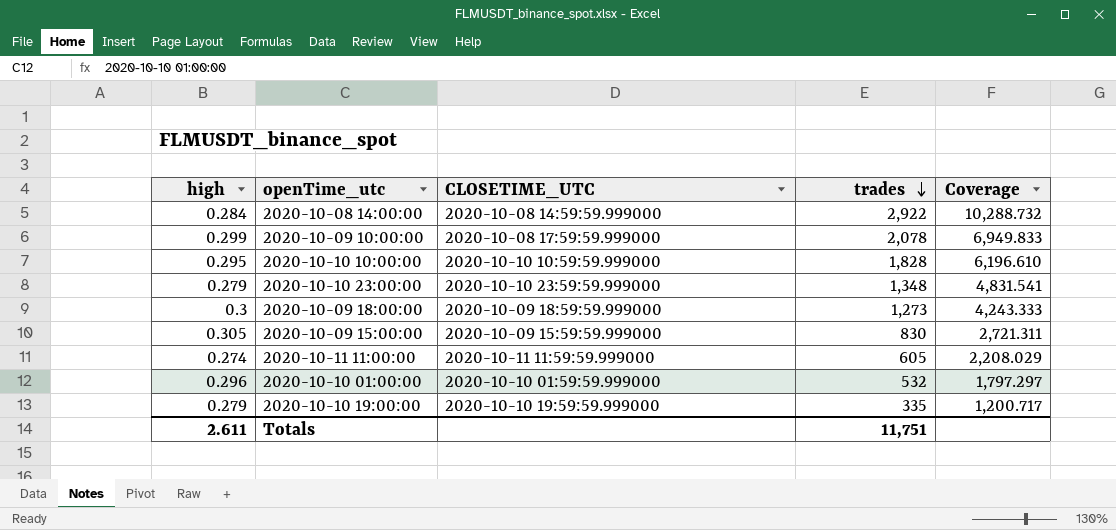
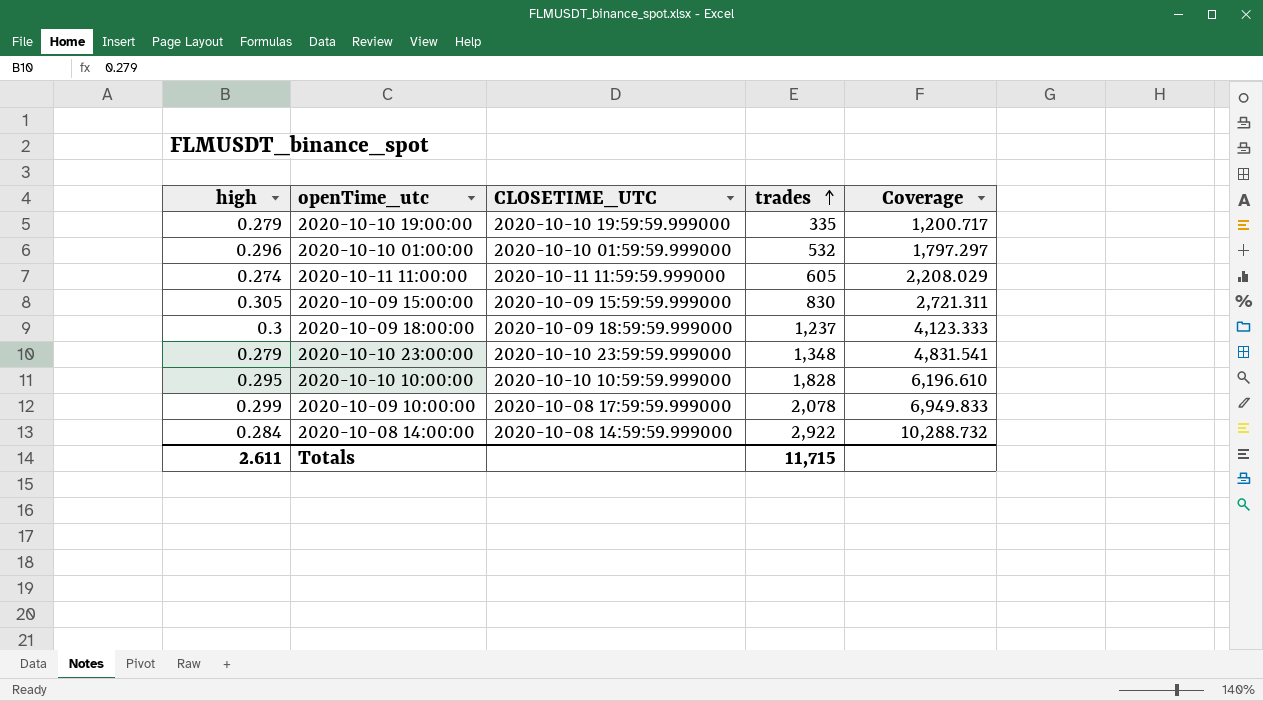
row order: trades descending -> trades ascending
2020-10-09 18:00:00 | trades: 1,273 -> 1,237
2020-10-09 18:00:00 | Coverage: 4,243.333 -> 4,123.333
Totals | trades: 11,751 -> 11,715

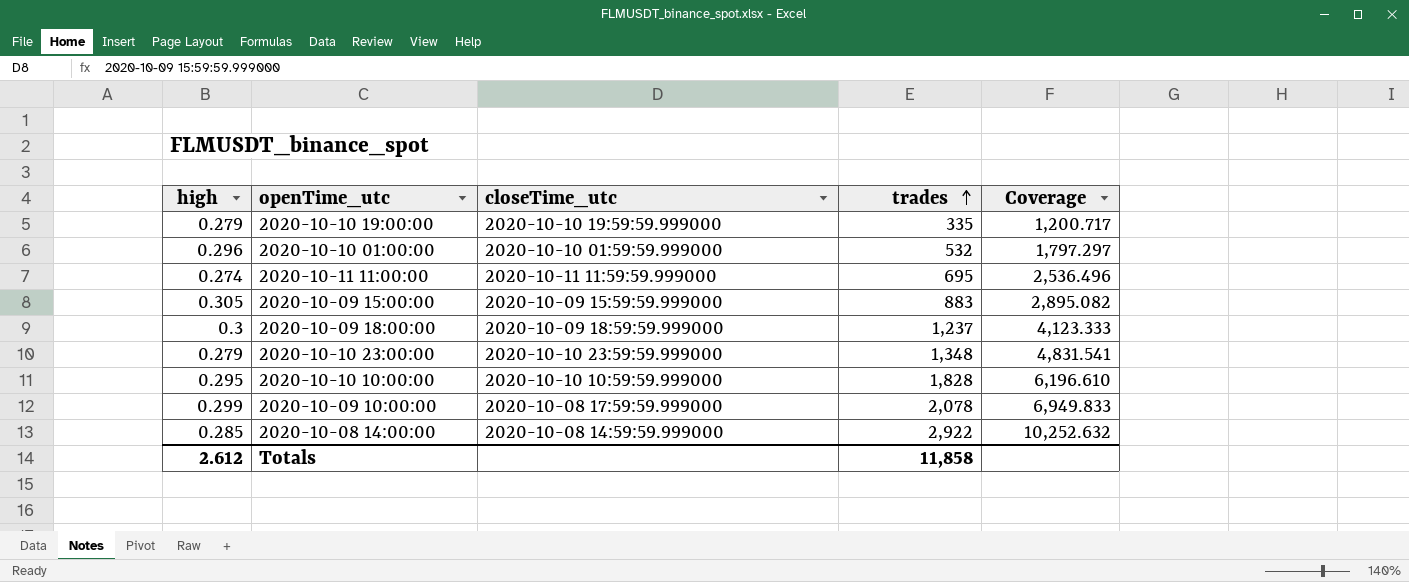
column name: CLOSETIME_UTC -> closeTime_utc
2020-10-11 11:00:00 | trades: 605 -> 695
2020-10-11 11:00:00 | Coverage: 2,208.029 -> 2,536.496
2020-10-09 15:00:00 | trades: 830 -> 883
2020-10-09 15:00:00 | Coverage: 2,721.311 -> 2,895.082
2020-10-08 14:00:00 | high: 0.284 -> 0.285
2020-10-08 14:00:00 | Coverage: 10,288.732 -> 10,252.632
Totals | high: 2.611 -> 2.612
Totals | trades: 11,715 -> 11,858

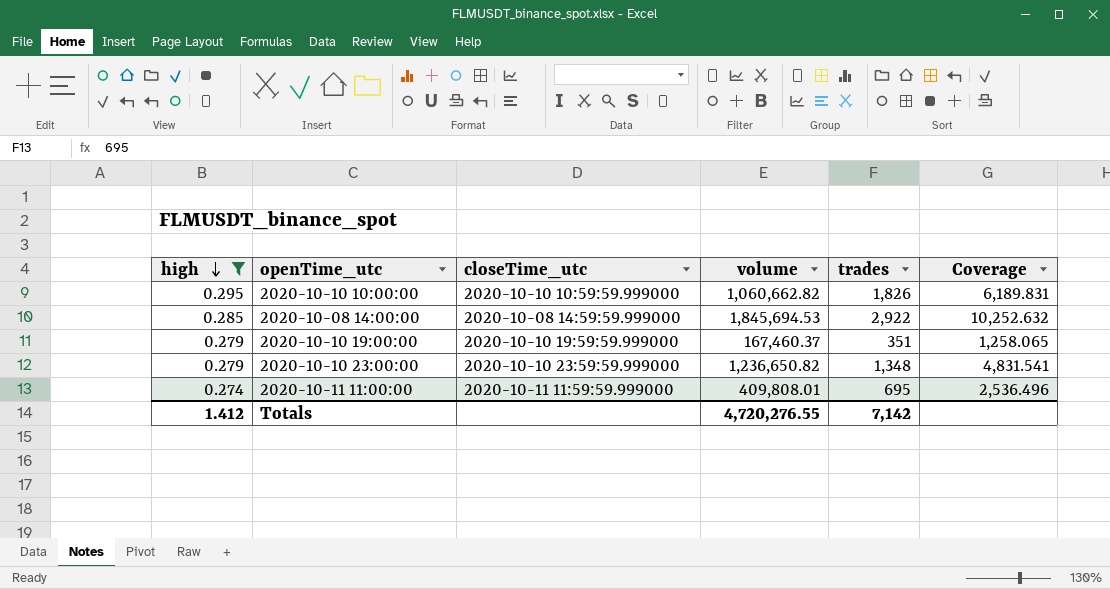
filter: none -> high <= 0.295
row order: trades ascending -> high descending
column volume | position: none -> 4
2020-10-10 10:00:00 | trades: 1,828 -> 1,826
2020-10-10 10:00:00 | Coverage: 6,196.610 -> 6,189.831
2020-10-10 19:00:00 | trades: 335 -> 351
2020-10-10 19:00:00 | Coverage: 1,200.717 -> 1,258.065
Totals | high: 2.612 -> 1.412
Totals | trades: 11,858 -> 7,142

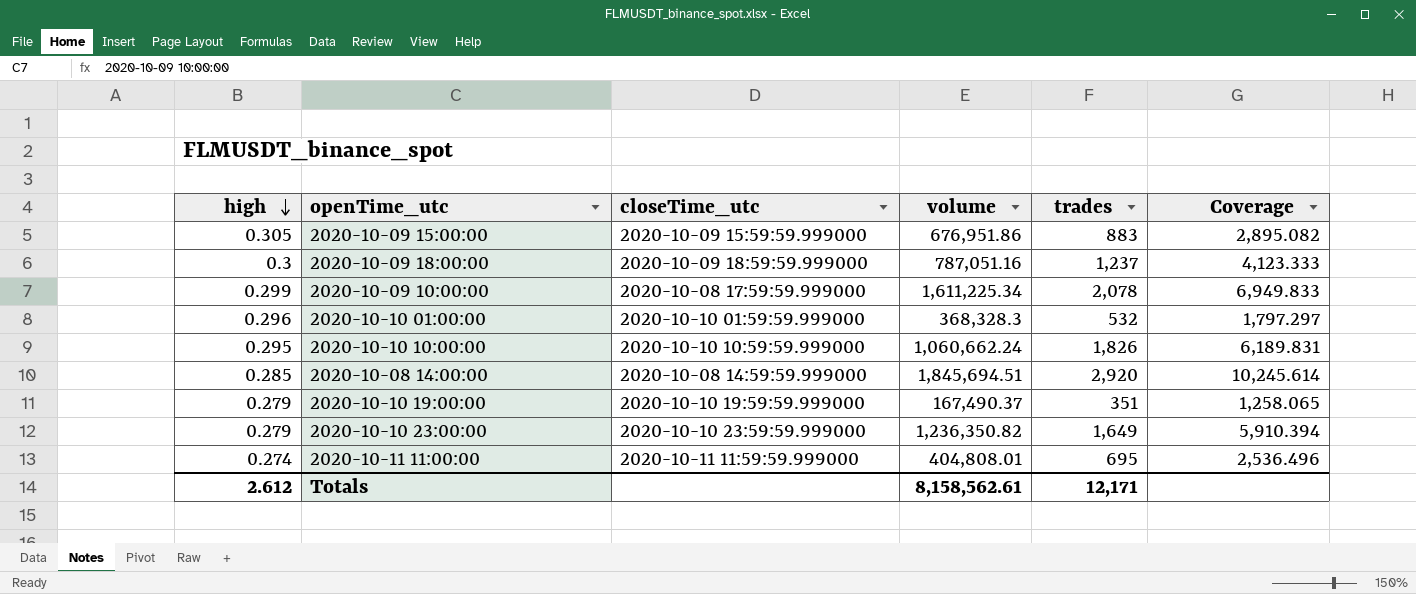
filter: high <= 0.295 -> none
2020-10-10 10:00:00 | volume: 1,060,662.82 -> 1,060,662.24
2020-10-08 14:00:00 | volume: 1,845,694.53 -> 1,845,694.51
2020-10-08 14:00:00 | trades: 2,922 -> 2,920
2020-10-08 14:00:00 | Coverage: 10,252.632 -> 10,245.614
2020-10-10 19:00:00 | volume: 167,460.37 -> 167,490.37
2020-10-10 23:00:00 | volume: 1,236,650.82 -> 1,236,350.82
2020-10-10 23:00:00 | trades: 1,348 -> 1,649
2020-10-10 23:00:00 | Coverage: 4,831.541 -> 5,910.394
2020-10-11 11:00:00 | volume: 409,808.01 -> 404,808.01
Totals | high: 1.412 -> 2.612
Totals | volume: 4,720,276.55 -> 8,158,562.61
Totals | trades: 7,142 -> 12,171

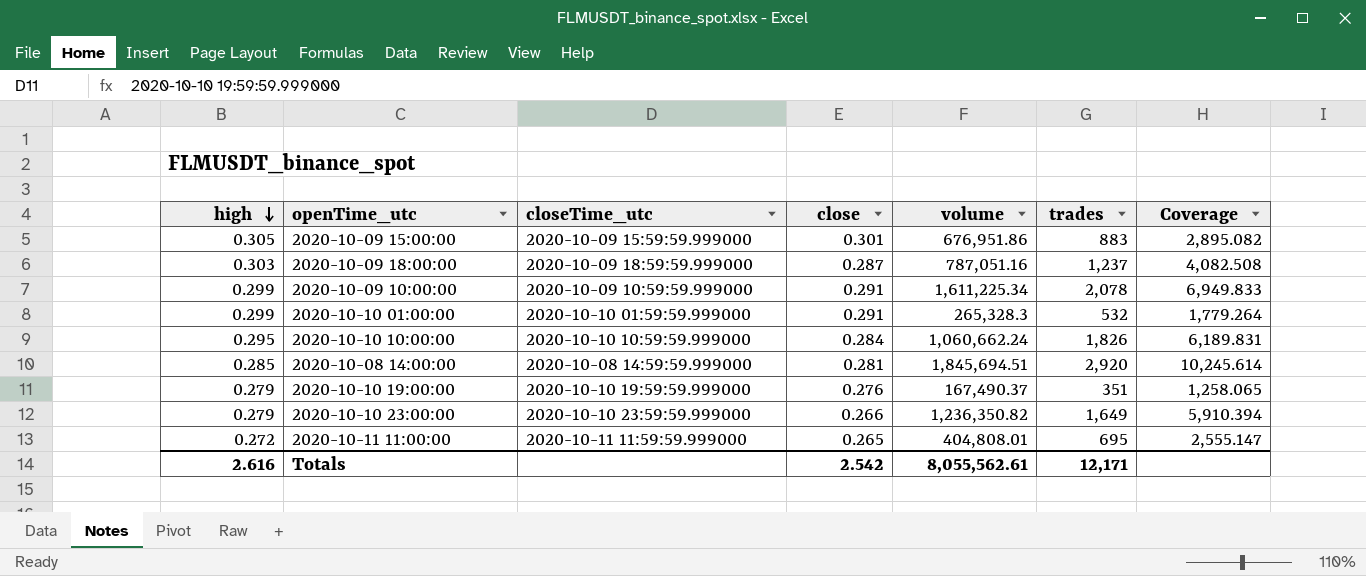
column close | position: none -> 4
2020-10-09 18:00:00 | high: 0.3 -> 0.303
2020-10-09 18:00:00 | Coverage: 4,123.333 -> 4,082.508
2020-10-09 10:00:00 | closeTime_utc: 2020-10-08 17:59:59.999000 -> 2020-10-09 10:59:59.999000
2020-10-10 01:00:00 | high: 0.296 -> 0.299
2020-10-10 01:00:00 | volume: 368,328.3 -> 265,328.3
2020-10-10 01:00:00 | Coverage: 1,797.297 -> 1,779.264
2020-10-11 11:00:00 | high: 0.274 -> 0.272
2020-10-11 11:00:00 | Coverage: 2,536.496 -> 2,555.147
Totals | high: 2.612 -> 2.616
Totals | volume: 8,158,562.61 -> 8,055,562.61

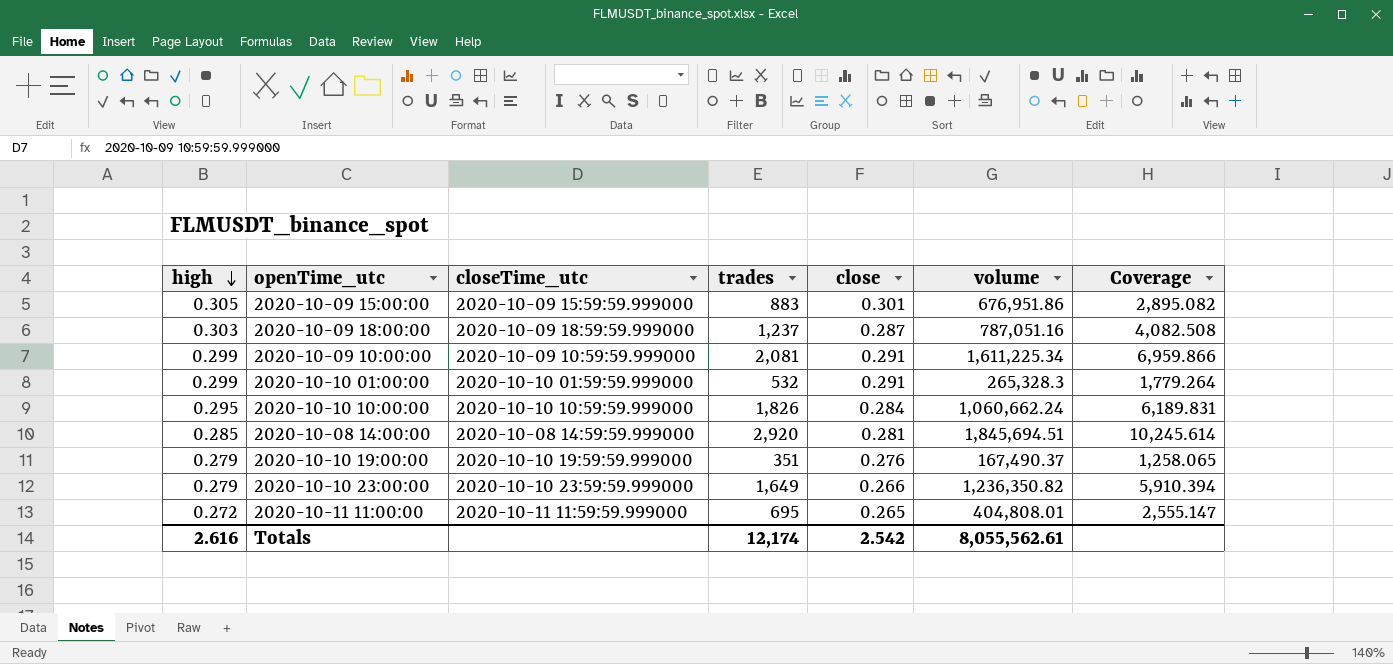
column trades | position: 6 -> 4
2020-10-09 10:00:00 | trades: 2,078 -> 2,081
2020-10-09 10:00:00 | Coverage: 6,949.833 -> 6,959.866
Totals | trades: 12,171 -> 12,174

